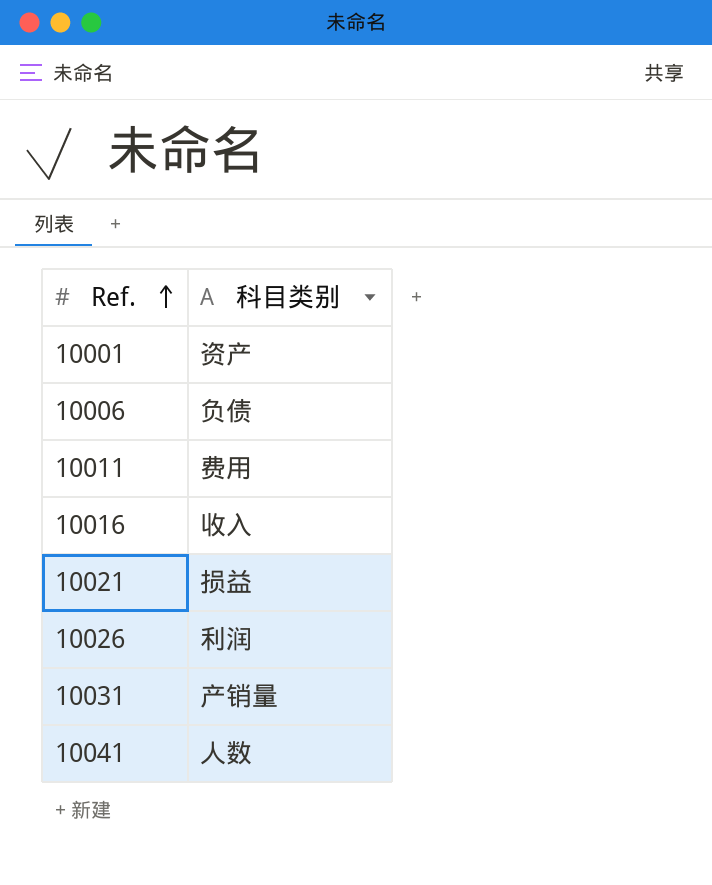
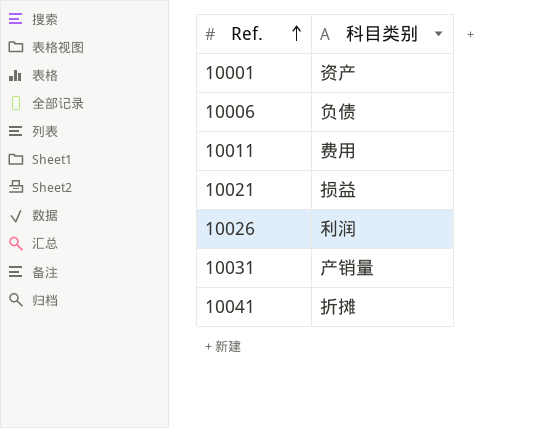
row 10016: 收入 -> none
10041 | 科目类别: 人数 -> 折摊

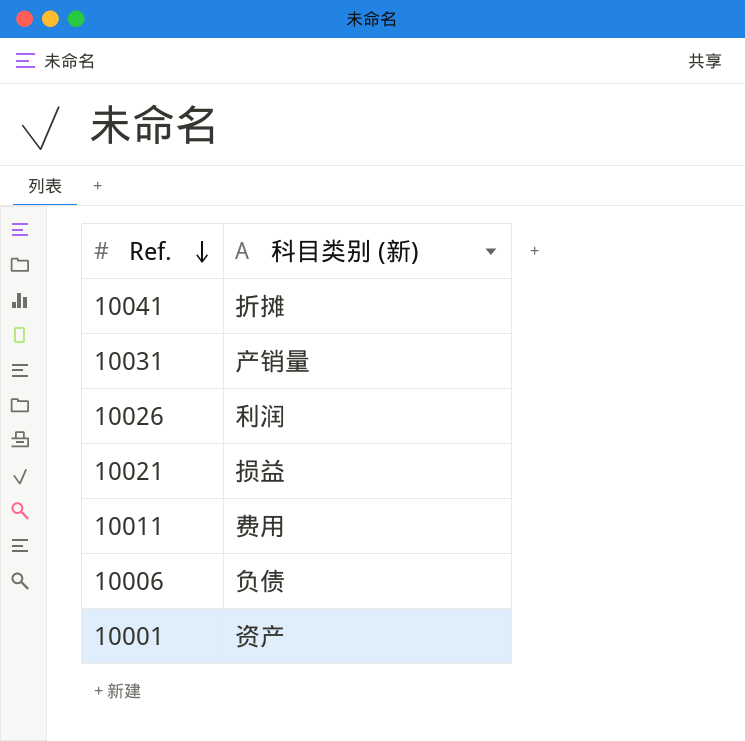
row order: Ref. ascending -> Ref. descending
column name: 科目类别 -> 科目类别 (新)

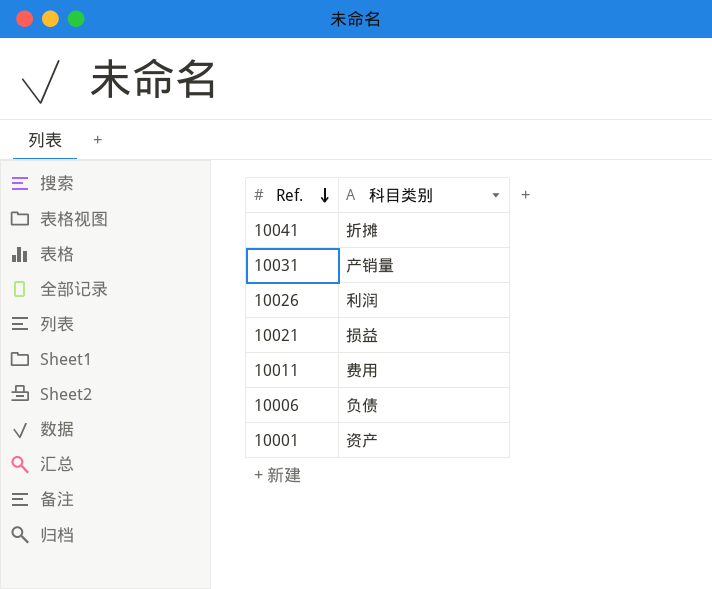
column name: 科目类别 (新) -> 科目类别

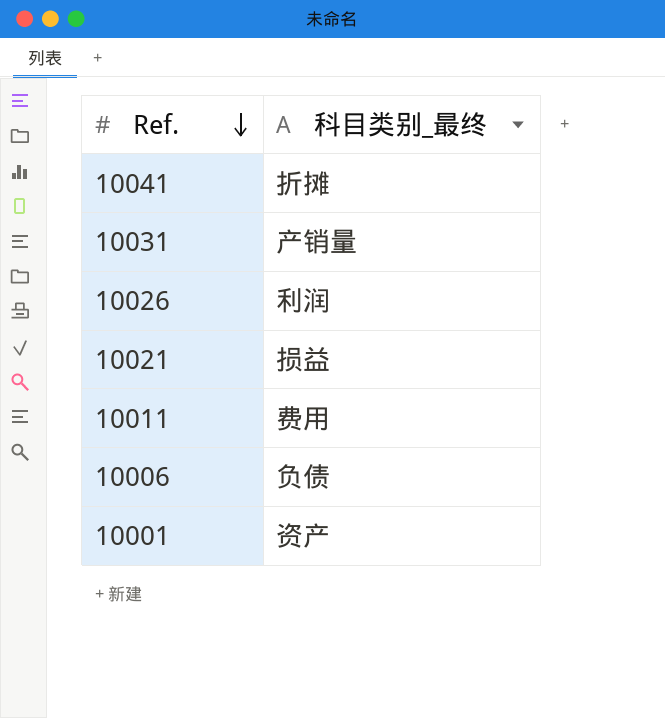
column name: 科目类别 -> 科目类别_最终

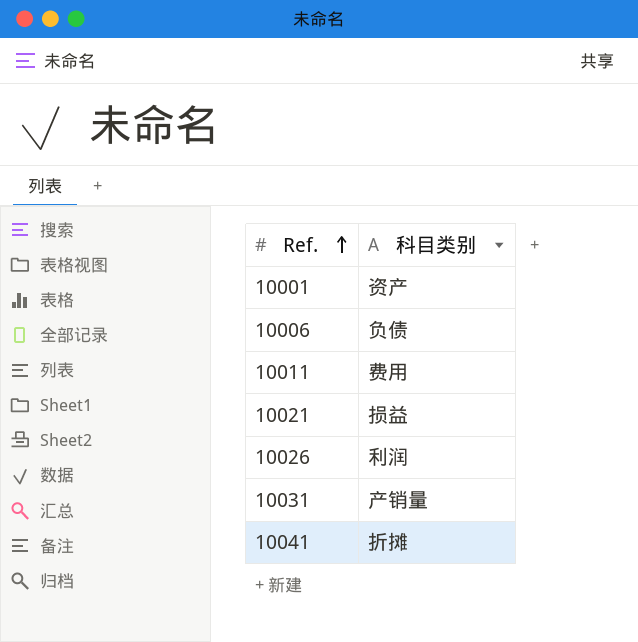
row order: Ref. descending -> Ref. ascending
column name: 科目类别_最终 -> 科目类别

